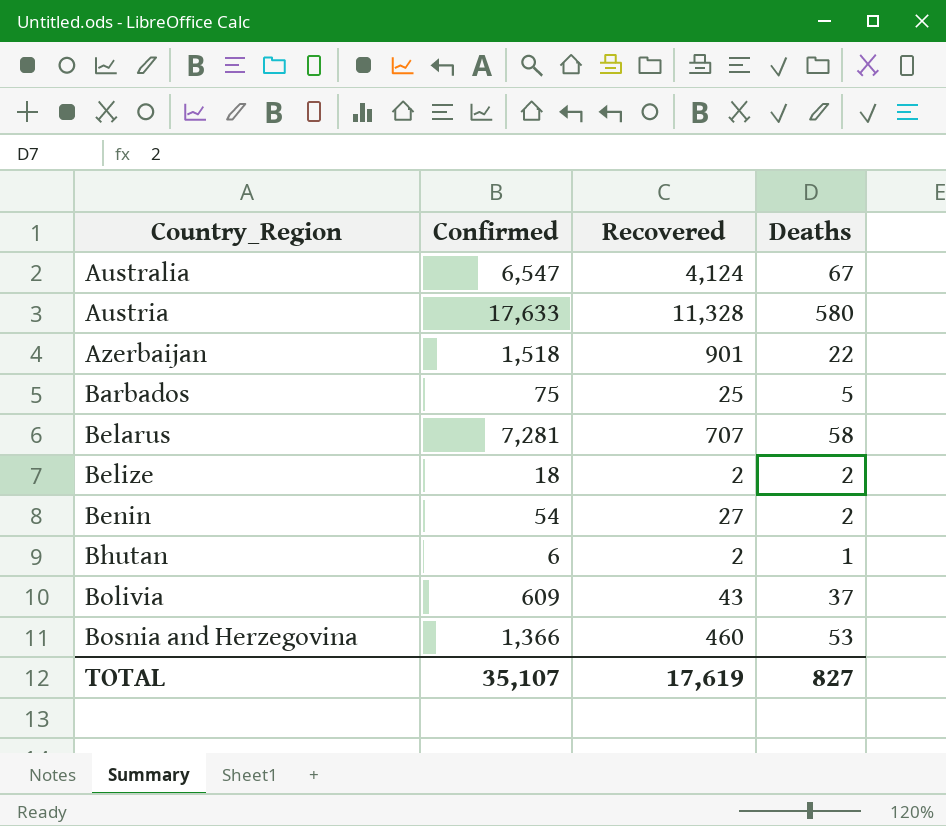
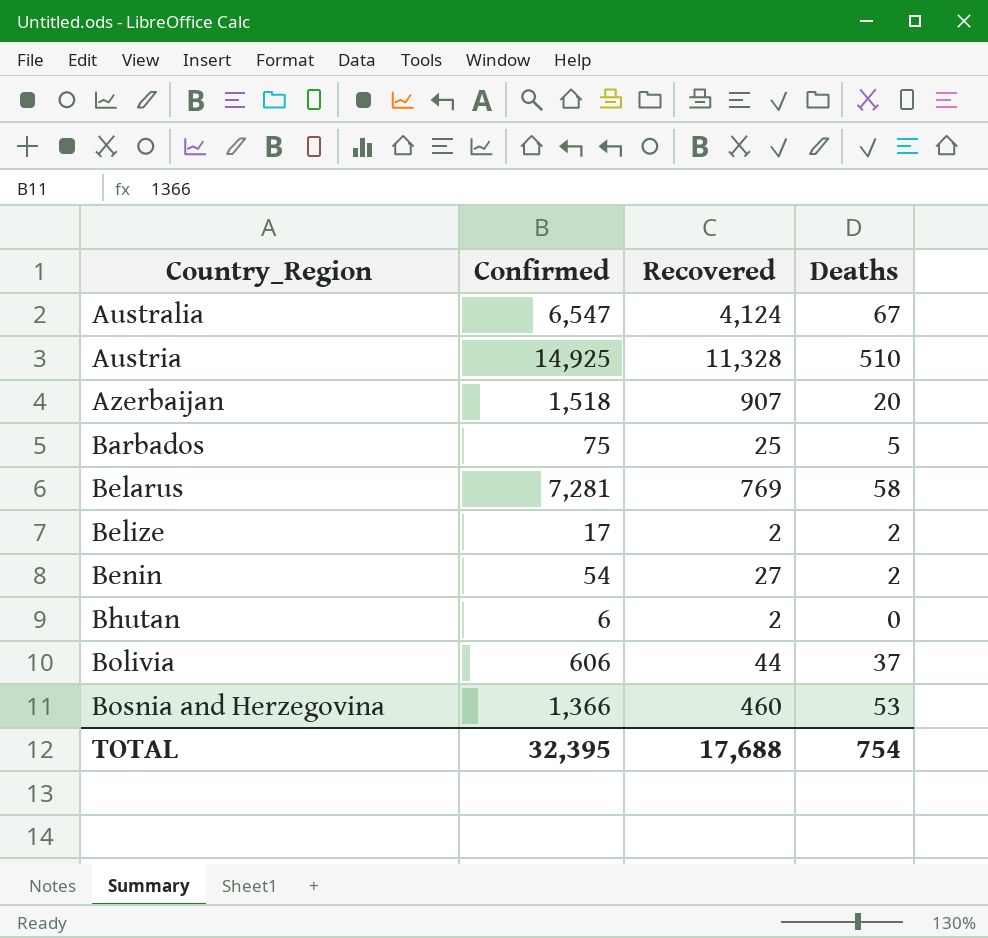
Austria | Confirmed: 17,633 -> 14,925
Austria | Deaths: 580 -> 510
Azerbaijan | Recovered: 901 -> 907
Azerbaijan | Deaths: 22 -> 20
Belarus | Recovered: 707 -> 769
Belize | Confirmed: 18 -> 17
Bhutan | Deaths: 1 -> 0
Bolivia | Confirmed: 609 -> 606
Bolivia | Recovered: 43 -> 44
TOTAL | Confirmed: 35,107 -> 32,395
TOTAL | Recovered: 17,619 -> 17,688
TOTAL | Deaths: 827 -> 754

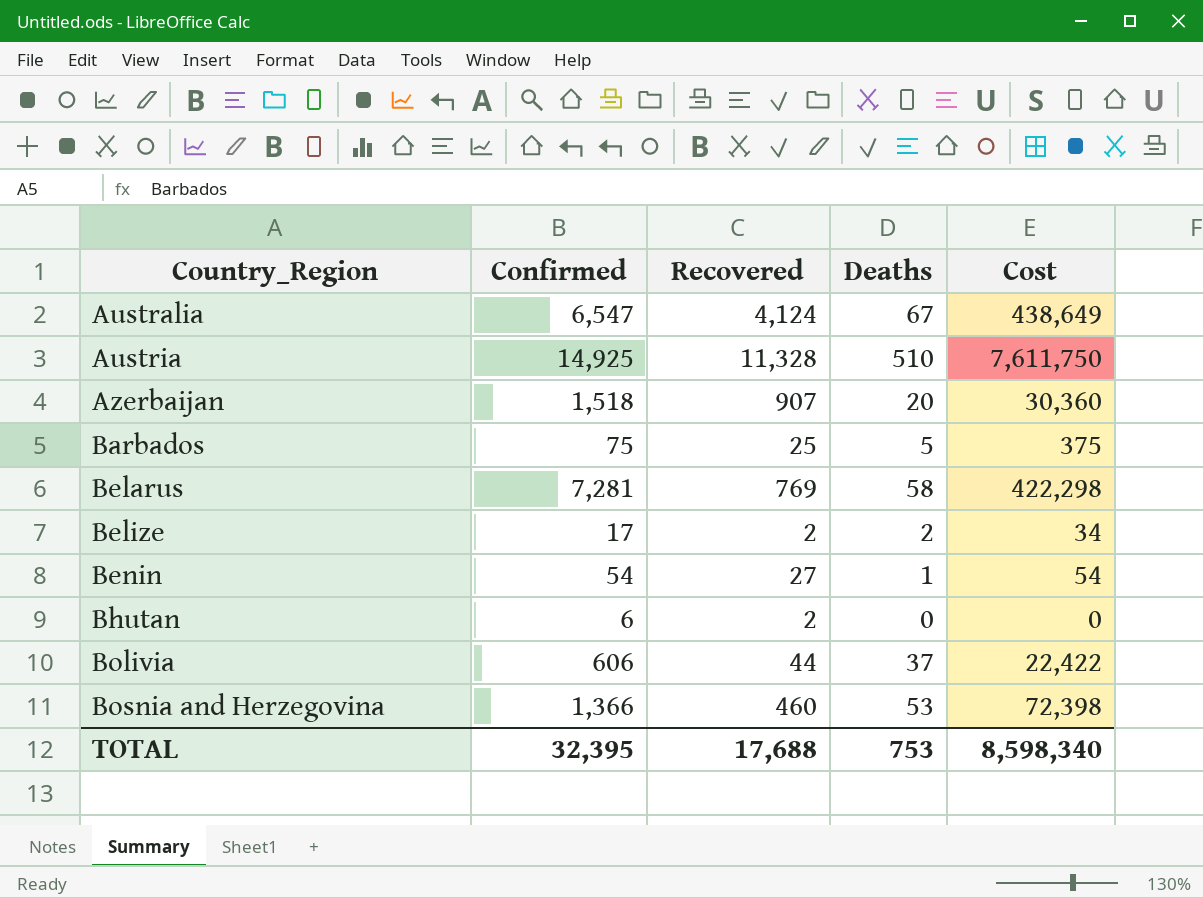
column Cost | formula: none -> [Confirmed] * [Deaths]
Benin | Deaths: 2 -> 1
TOTAL | Deaths: 754 -> 753

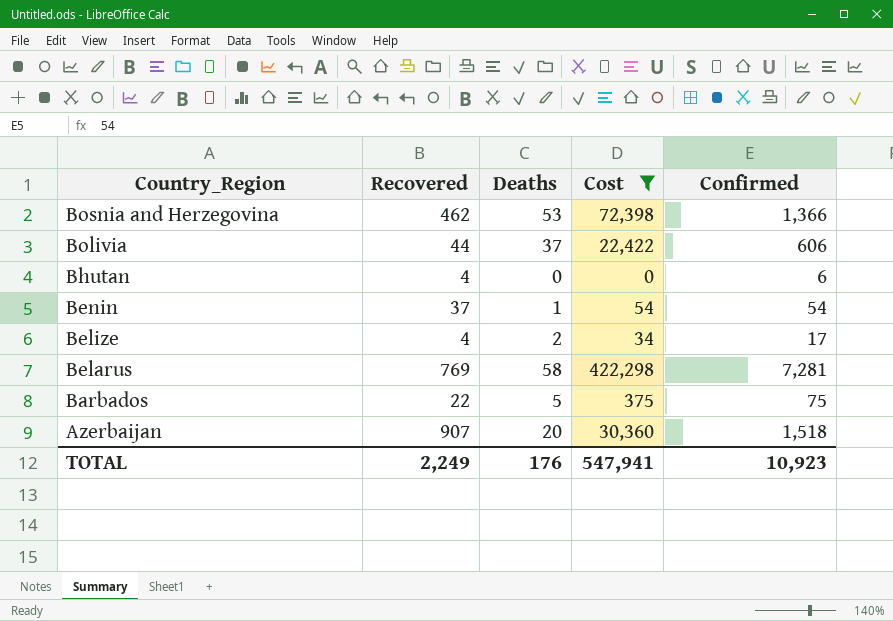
filter: none -> Cost <= 422,298
row order: Country_Region ascending -> Country_Region descending
column Confirmed | position: 2 -> 5
Bosnia and Herzegovina | Recovered: 460 -> 462
Bhutan | Recovered: 2 -> 4
Benin | Recovered: 27 -> 37
Belize | Recovered: 2 -> 4
Barbados | Recovered: 25 -> 22
TOTAL | Recovered: 17,688 -> 2,249
TOTAL | Deaths: 753 -> 176
TOTAL | Cost: 8,598,340 -> 547,941
TOTAL | Confirmed: 32,395 -> 10,923

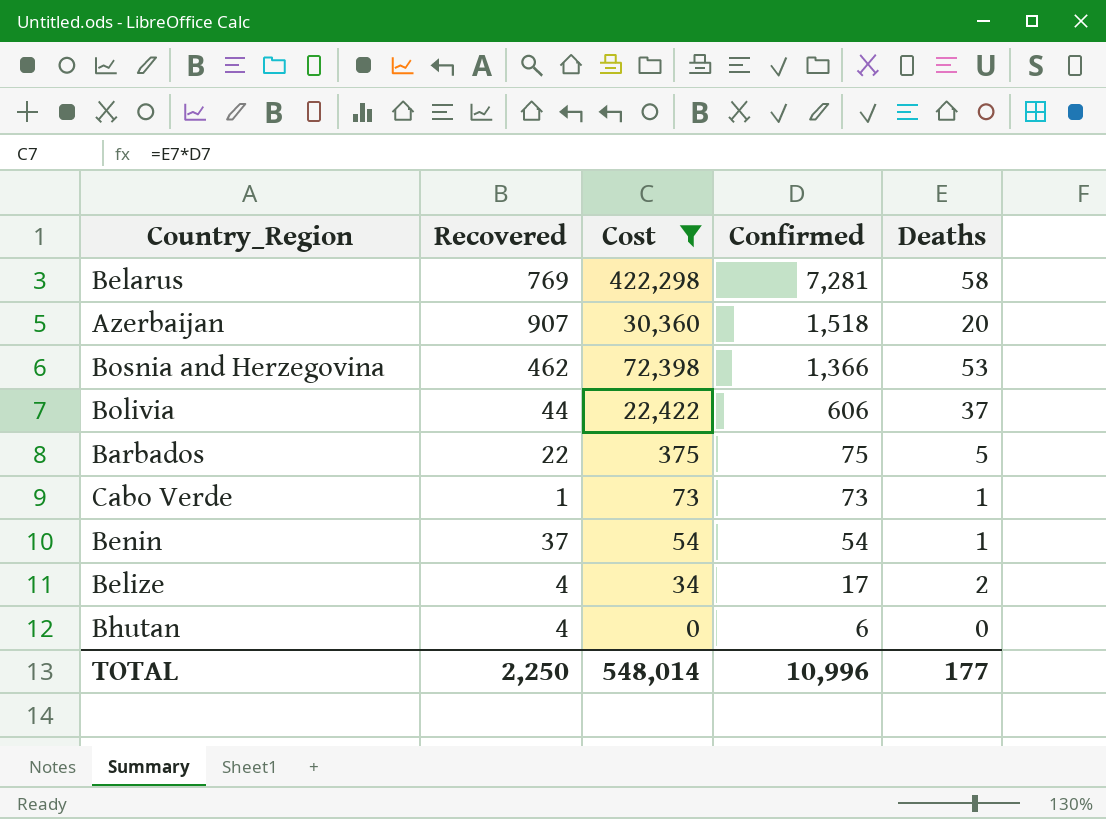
row order: Country_Region descending -> Confirmed descending
column Deaths | position: 3 -> 5
row Cabo Verde: none -> 1 | 73 | 73 | 1
TOTAL | Recovered: 2,249 -> 2,250
TOTAL | Cost: 547,941 -> 548,014
TOTAL | Confirmed: 10,923 -> 10,996
TOTAL | Deaths: 176 -> 177

